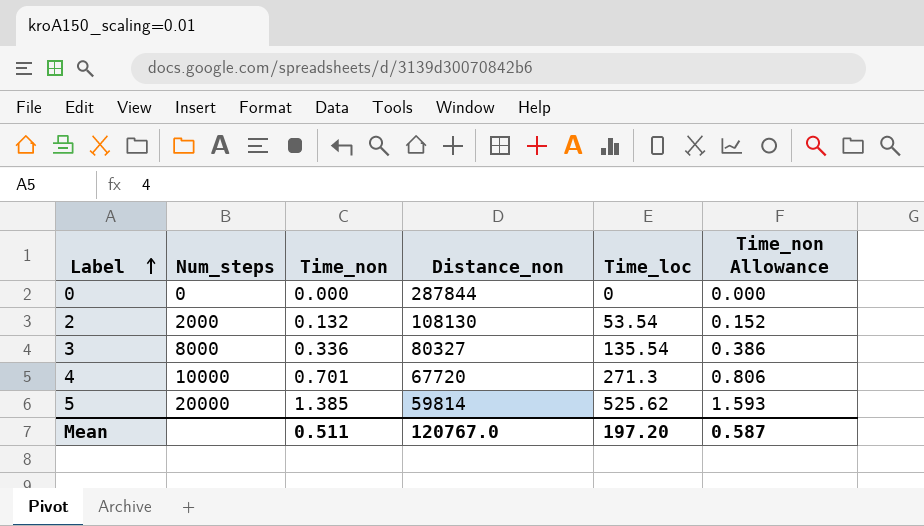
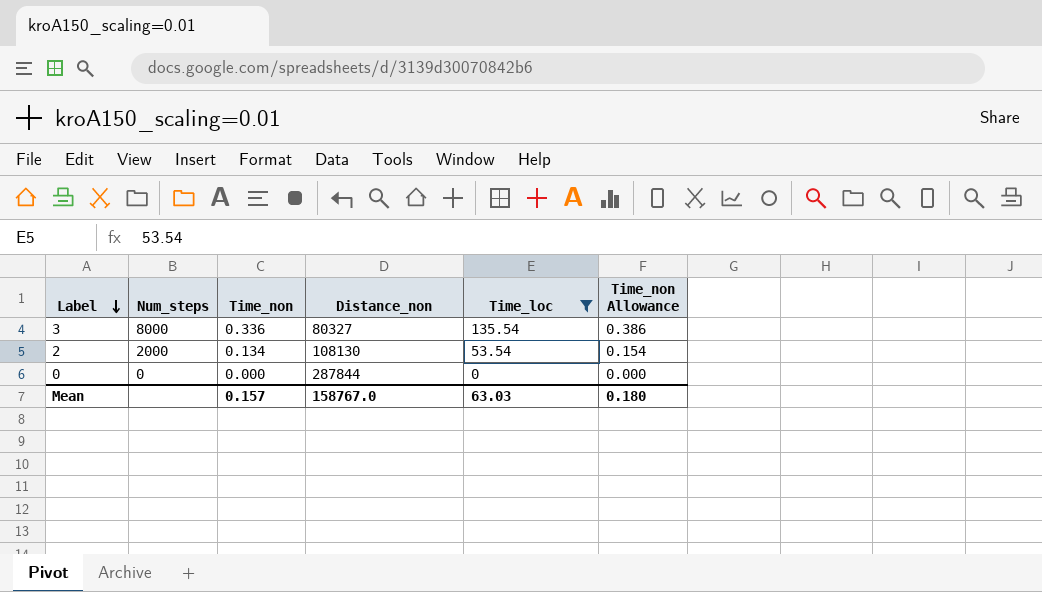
filter: none -> Time_loc <= 135.54
row order: Label ascending -> Label descending
2 | Time_non: 0.132 -> 0.134
2 | Time_non Allowance: 0.152 -> 0.154
Mean | Time_non: 0.511 -> 0.157
Mean | Distance_non: 120767.0 -> 158767.0
Mean | Time_loc: 197.20 -> 63.03
Mean | Time_non Allowance: 0.587 -> 0.180

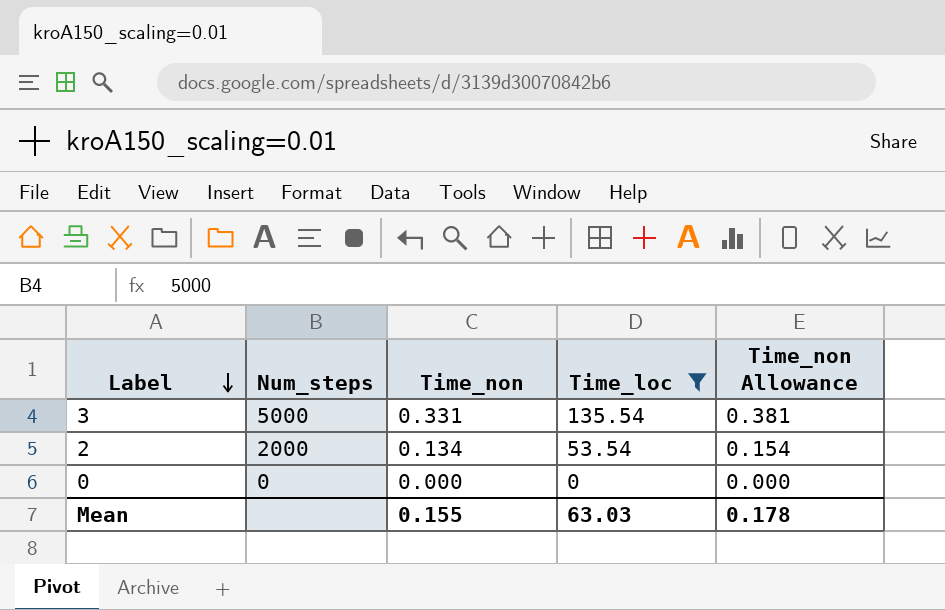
column Distance_non | position: 4 -> none
3 | Num_steps: 8000 -> 5000
3 | Time_non: 0.336 -> 0.331
3 | Time_non Allowance: 0.386 -> 0.381
Mean | Time_non: 0.157 -> 0.155
Mean | Time_non Allowance: 0.180 -> 0.178

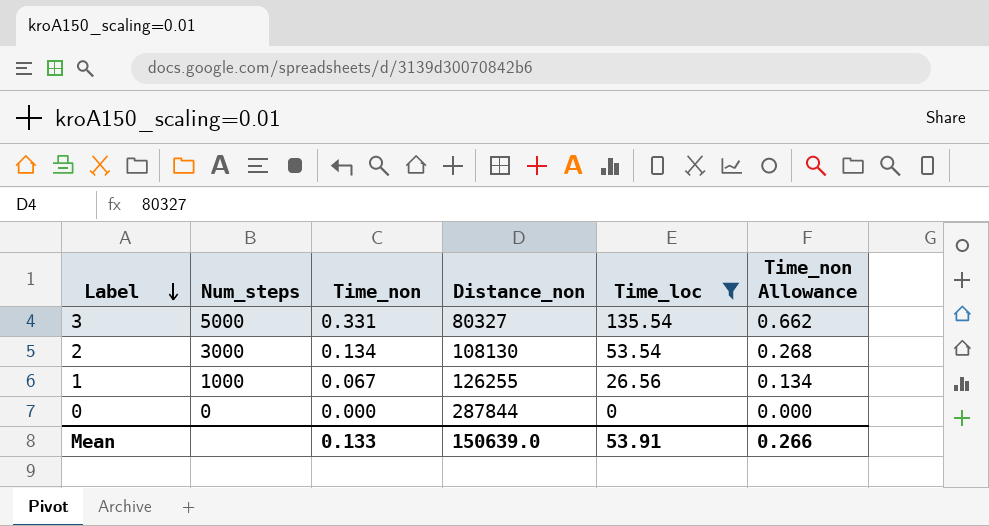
column Distance_non | position: none -> 4
column Time_non Allowance | formula: [Time_non] * 1.15 -> [Time_non] * 2
2 | Num_steps: 2000 -> 3000
row 1: none -> 1000 | 0.067 | 126255 | 26.56 | 0.134
Mean | Time_non: 0.155 -> 0.133
Mean | Time_loc: 63.03 -> 53.91
Mean | Time_non Allowance: 0.178 -> 0.266

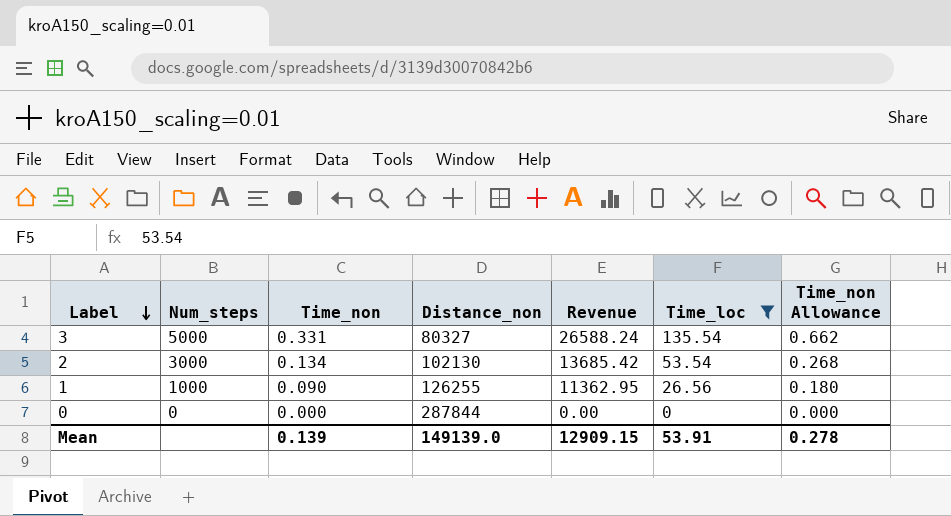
column Revenue | formula: none -> [Time_non] * [Distance_non]
2 | Distance_non: 108130 -> 102130
1 | Time_non: 0.067 -> 0.090
1 | Time_non Allowance: 0.134 -> 0.180
Mean | Time_non: 0.133 -> 0.139
Mean | Distance_non: 150639.0 -> 149139.0
Mean | Time_non Allowance: 0.266 -> 0.278

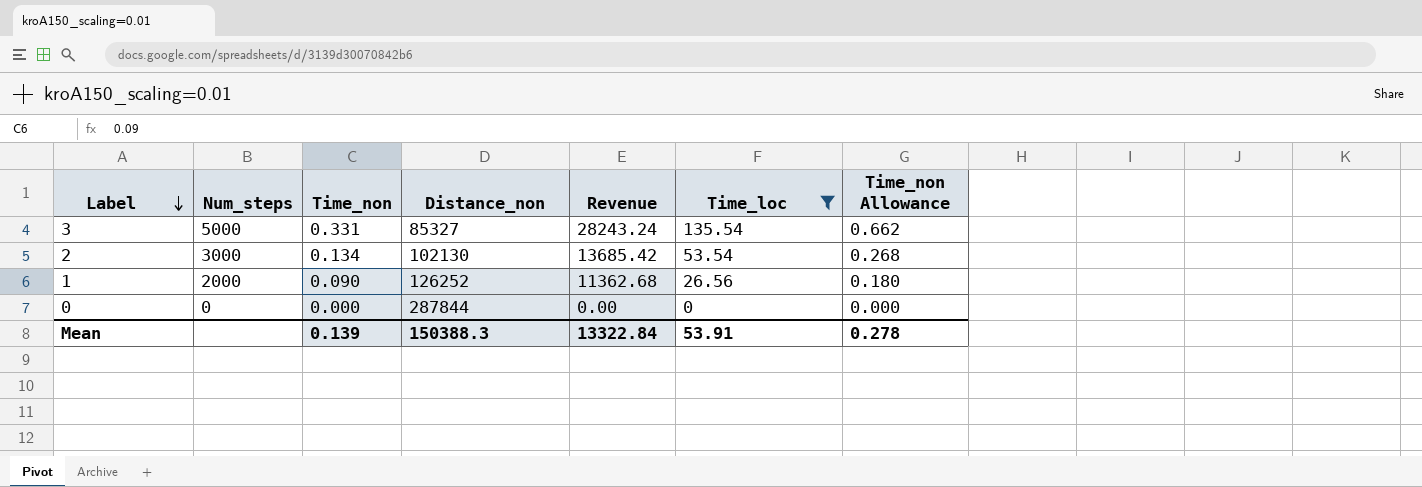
3 | Distance_non: 80327 -> 85327
3 | Revenue: 26588.24 -> 28243.24
1 | Num_steps: 1000 -> 2000
1 | Distance_non: 126255 -> 126252
1 | Revenue: 11362.95 -> 11362.68
Mean | Distance_non: 149139.0 -> 150388.3
Mean | Revenue: 12909.15 -> 13322.84

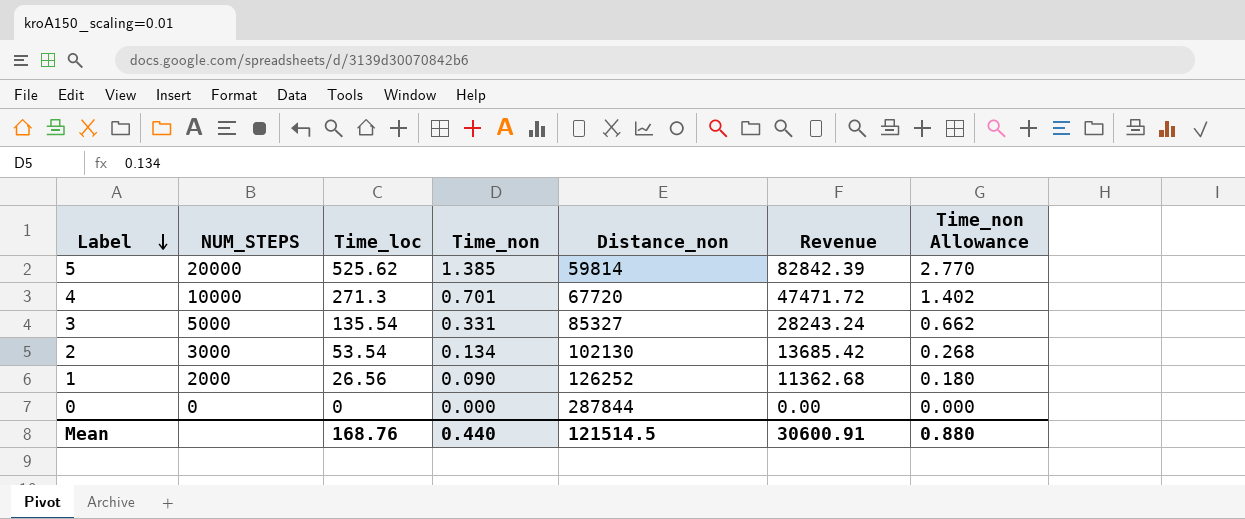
filter: Time_loc <= 135.54 -> none
column name: Num_steps -> NUM_STEPS
column Time_loc | position: 6 -> 3
Mean | Time_loc: 53.91 -> 168.76
Mean | Time_non: 0.139 -> 0.440
Mean | Distance_non: 150388.3 -> 121514.5
Mean | Revenue: 13322.84 -> 30600.91
Mean | Time_non Allowance: 0.278 -> 0.880

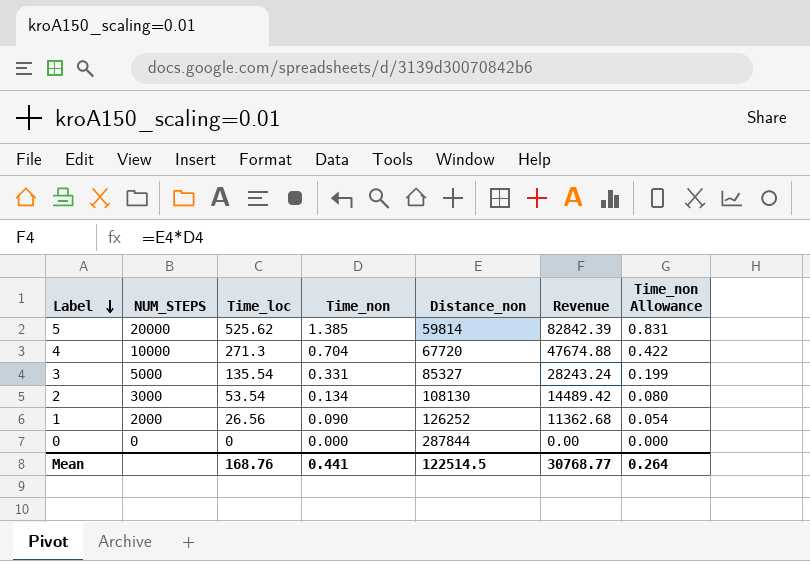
column Time_non Allowance | formula: [Time_non] * 2 -> [Time_non] * 0.6
4 | Time_non: 0.701 -> 0.704
4 | Revenue: 47471.72 -> 47674.88
2 | Distance_non: 102130 -> 108130
2 | Revenue: 13685.42 -> 14489.42
Mean | Time_non: 0.440 -> 0.441
Mean | Distance_non: 121514.5 -> 122514.5
Mean | Revenue: 30600.91 -> 30768.77
Mean | Time_non Allowance: 0.880 -> 0.264

